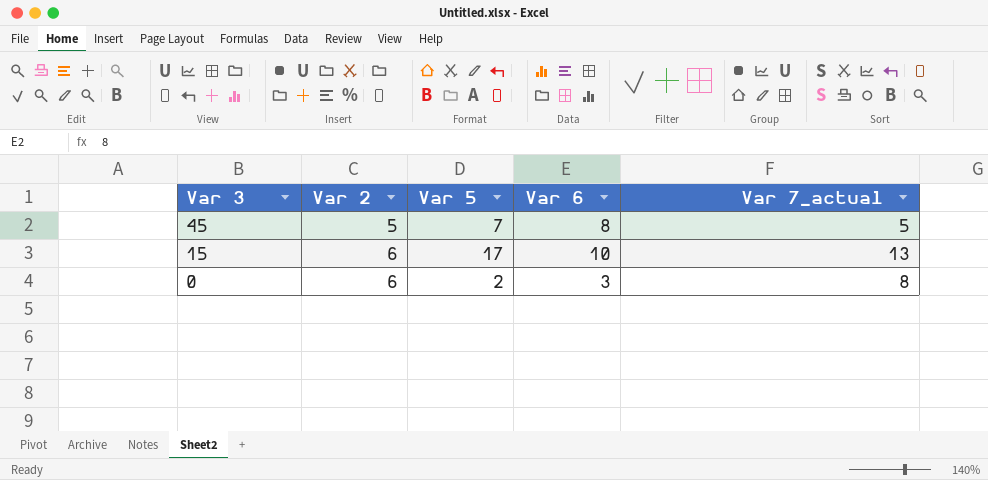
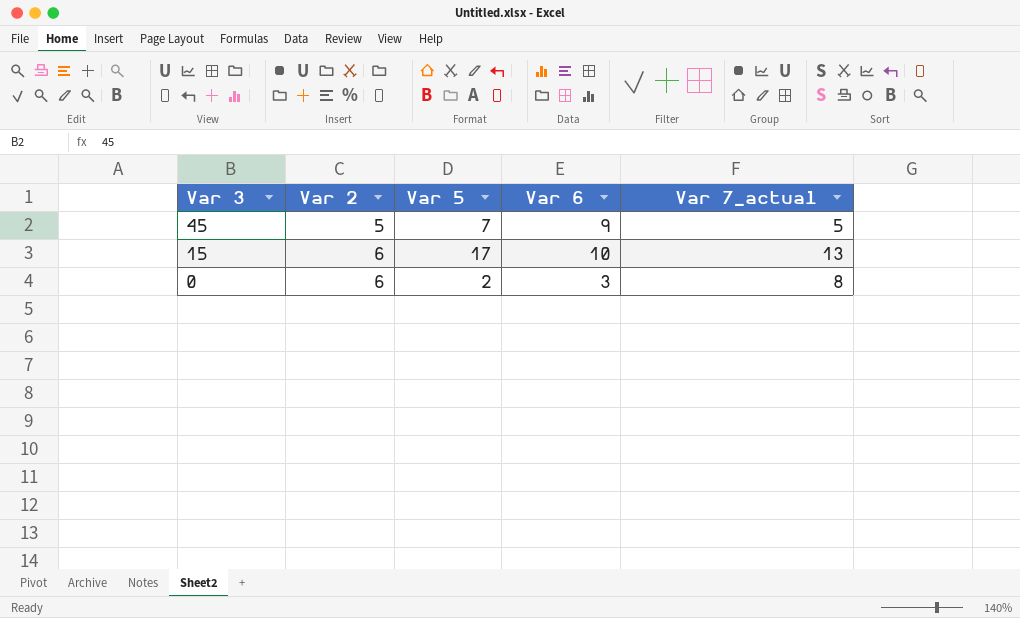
45 | Var 6: 8 -> 9

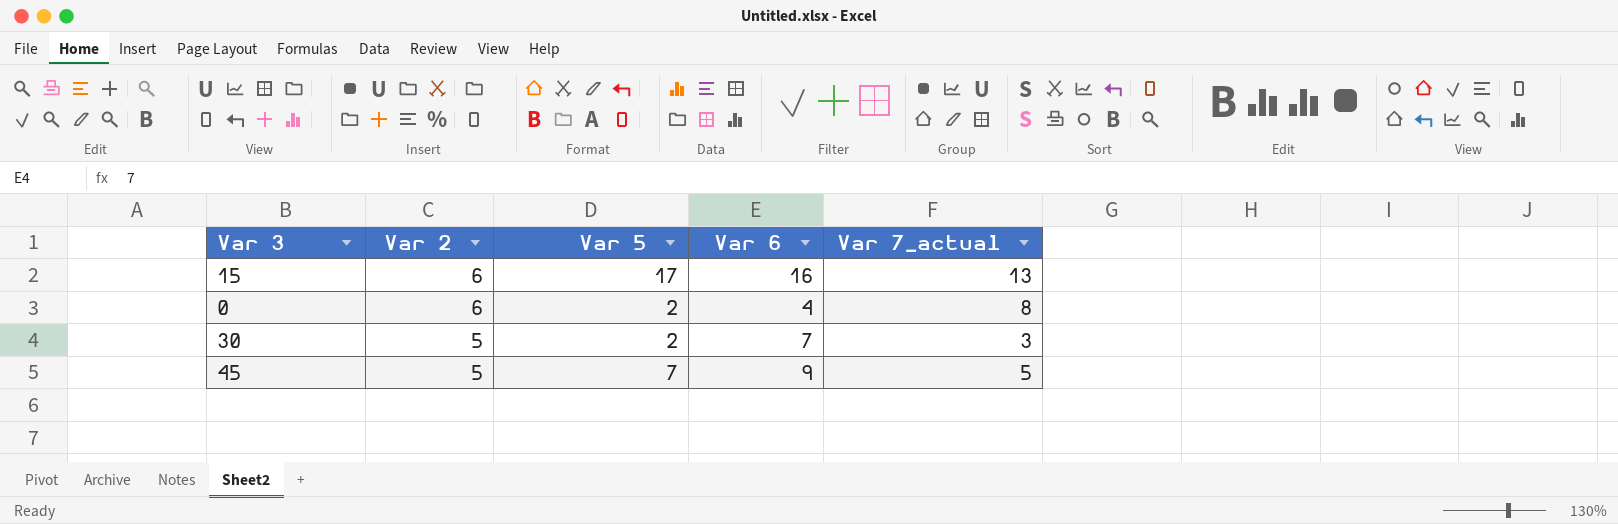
row order: Var 3 descending -> Var 2 descending
15 | Var 6: 10 -> 16
0 | Var 6: 3 -> 4
row 30: none -> 5 | 2 | 7 | 3

